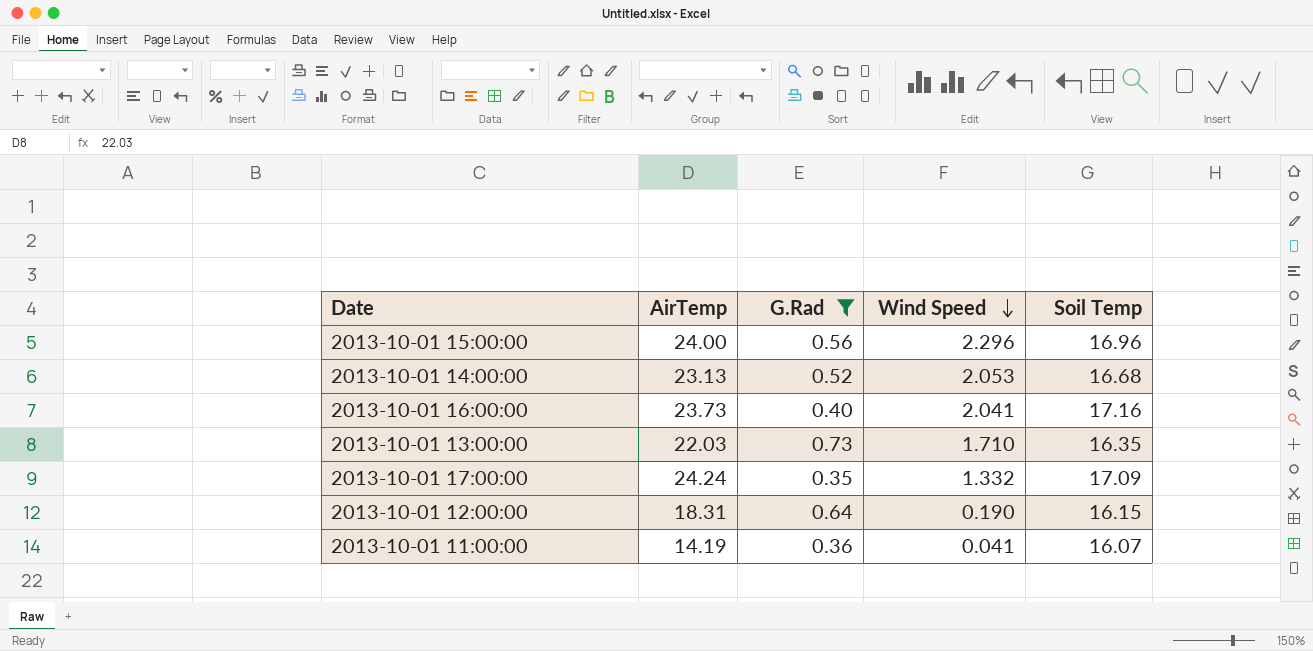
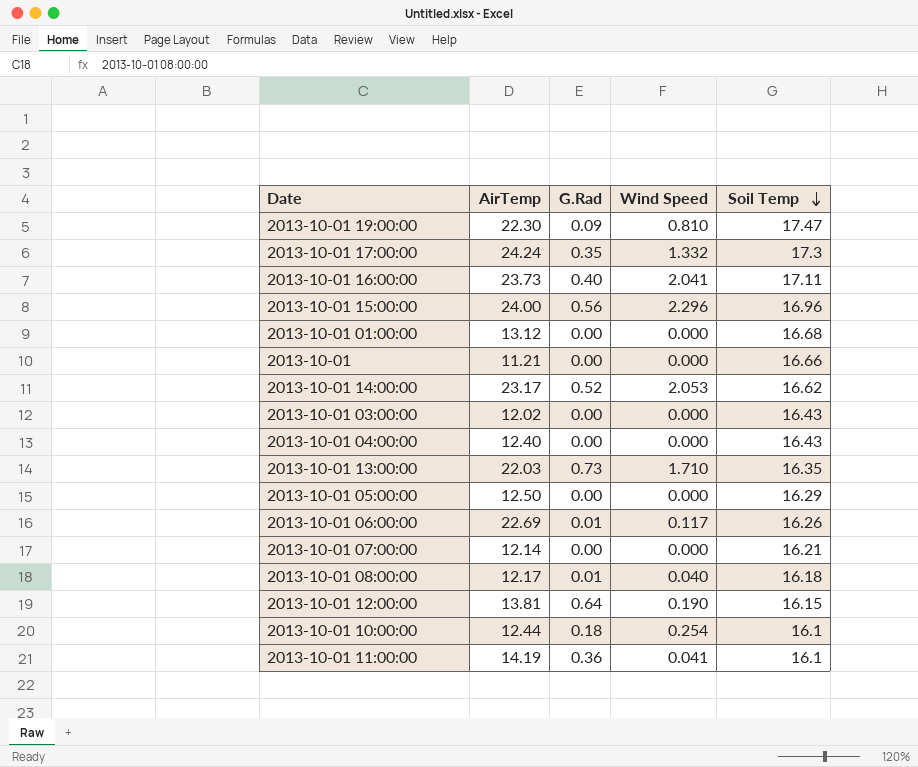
filter: G.Rad >= 0.35 -> none
row order: Wind Speed descending -> Soil Temp descending
2013-10-01 17:00:00 | Soil Temp: 17.09 -> 17.3
2013-10-01 16:00:00 | Soil Temp: 17.16 -> 17.11
2013-10-01 14:00:00 | AirTemp: 23.13 -> 23.17
2013-10-01 14:00:00 | Soil Temp: 16.68 -> 16.62
2013-10-01 12:00:00 | AirTemp: 18.31 -> 13.81
2013-10-01 11:00:00 | Soil Temp: 16.07 -> 16.1

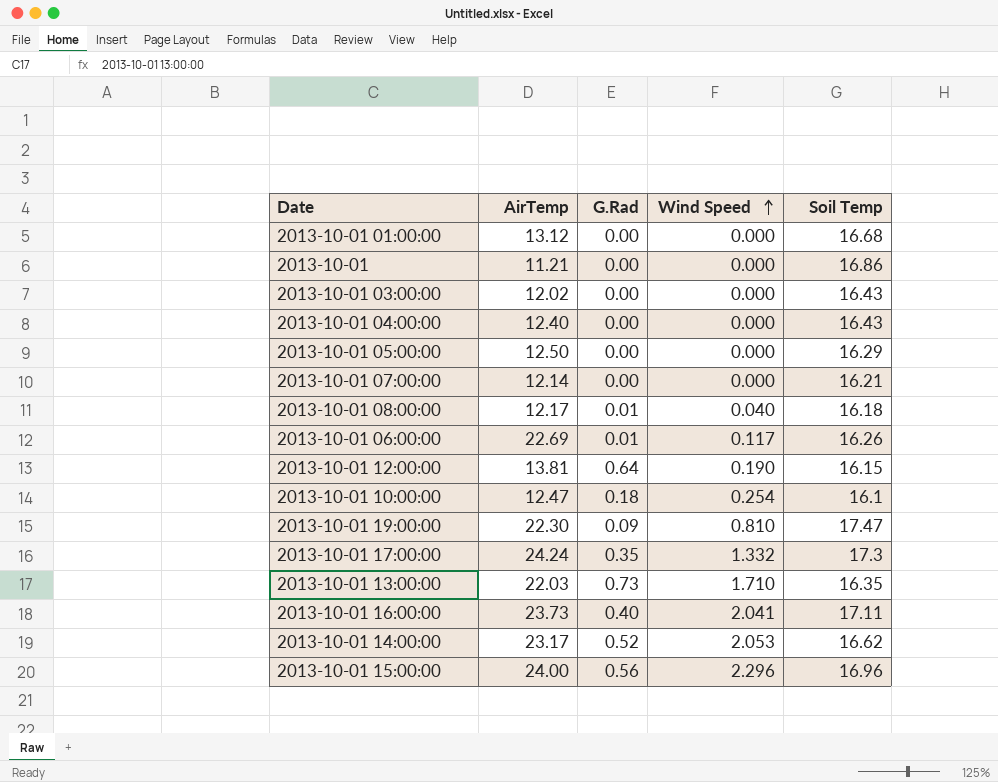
row order: Soil Temp descending -> Wind Speed ascending
row 2013-10-01 11:00:00: 14.19 | 0.36 | 0.041 | 16.1 -> none
2013-10-01 | Soil Temp: 16.66 -> 16.86
2013-10-01 10:00:00 | AirTemp: 12.44 -> 12.47

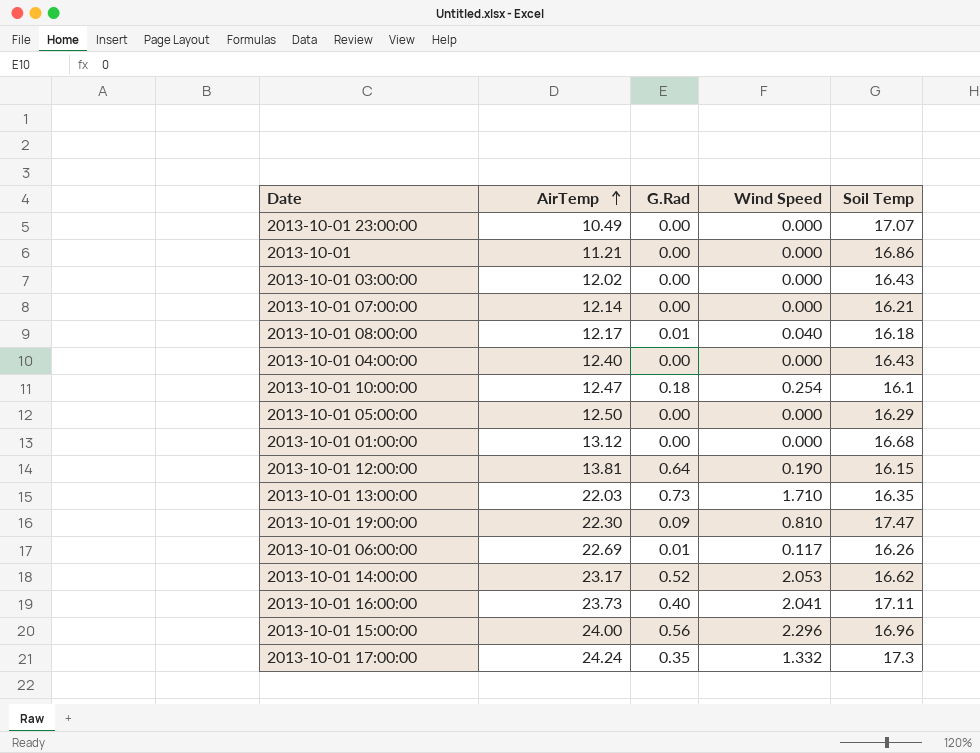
row order: Wind Speed ascending -> AirTemp ascending
row 2013-10-01 23:00:00: none -> 10.49 | 0.00 | 0.000 | 17.07

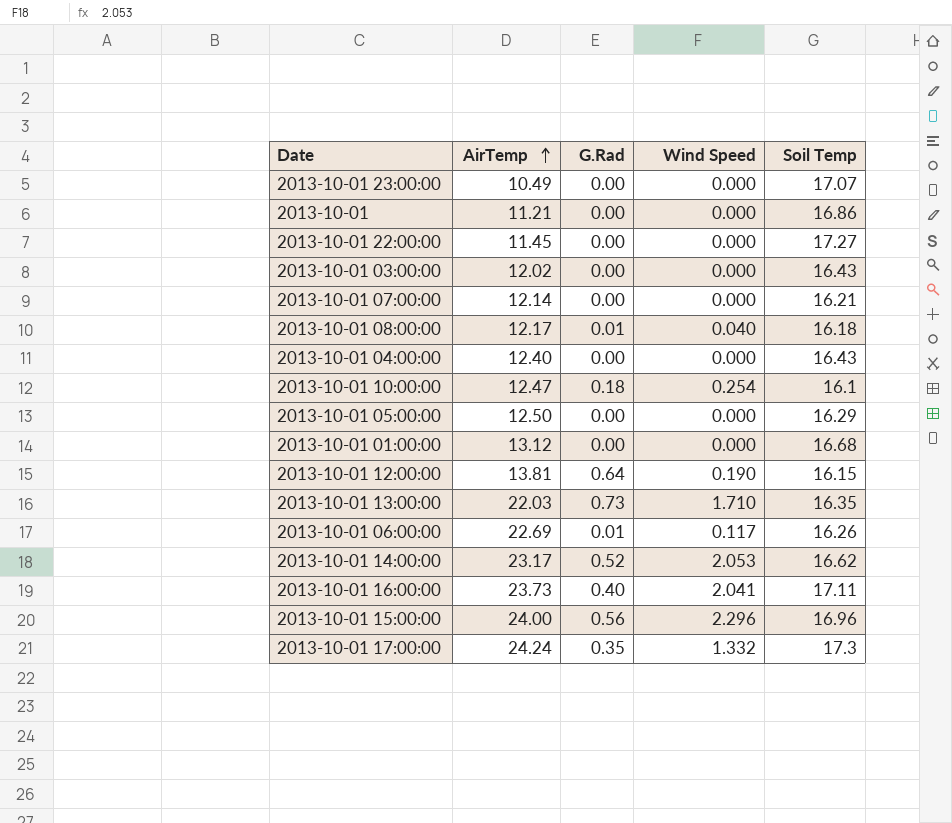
row 2013-10-01 19:00:00: 22.30 | 0.09 | 0.810 | 17.47 -> none
row 2013-10-01 22:00:00: none -> 11.45 | 0.00 | 0.000 | 17.27

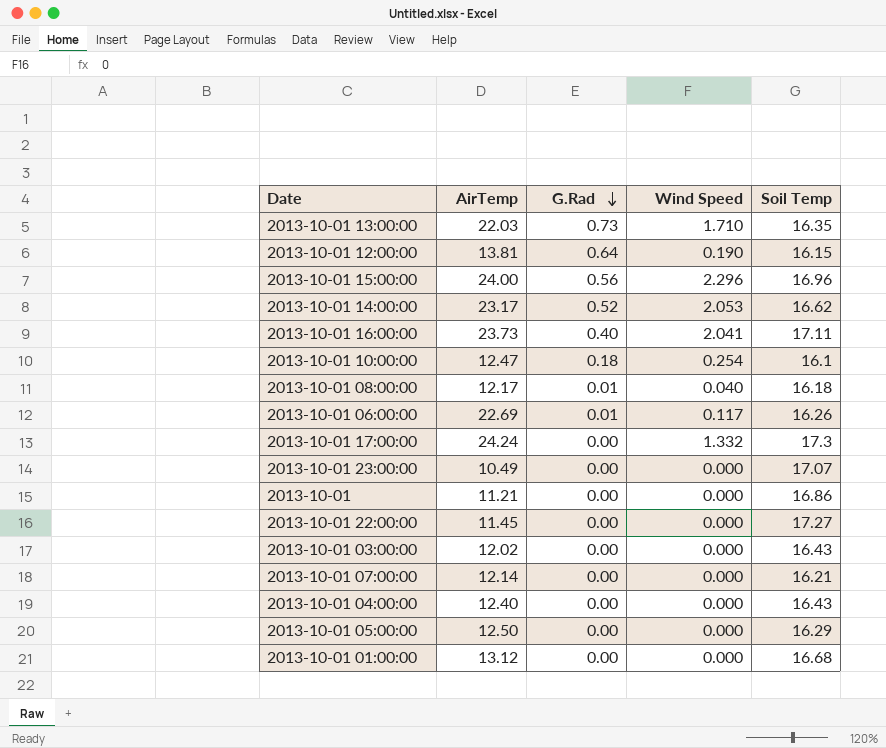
row order: AirTemp ascending -> G.Rad descending
2013-10-01 17:00:00 | G.Rad: 0.35 -> 0.00

